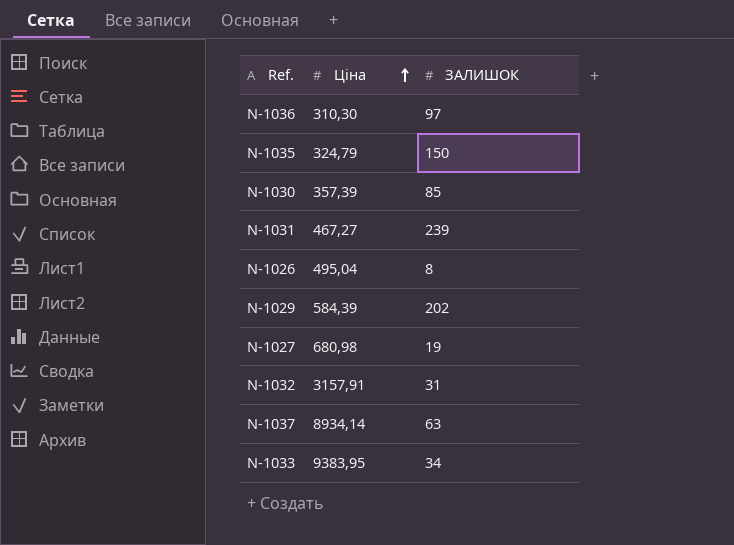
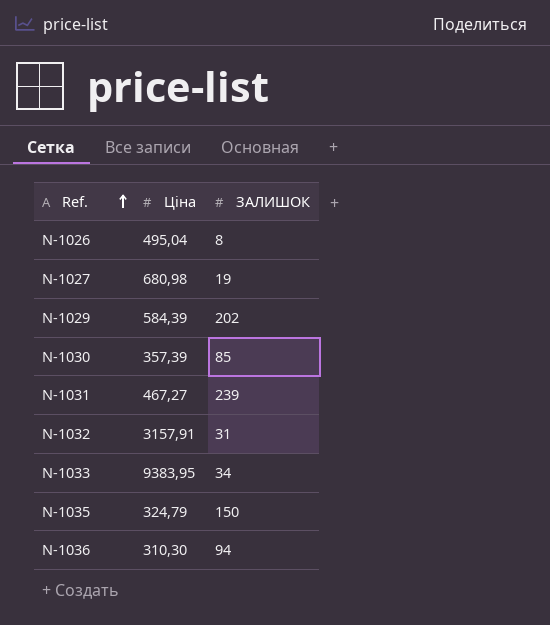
row order: Ціна ascending -> Ref. ascending
row N-1037: 8934,14 | 63 -> none
N-1036 | ЗАЛИШОК: 97 -> 94

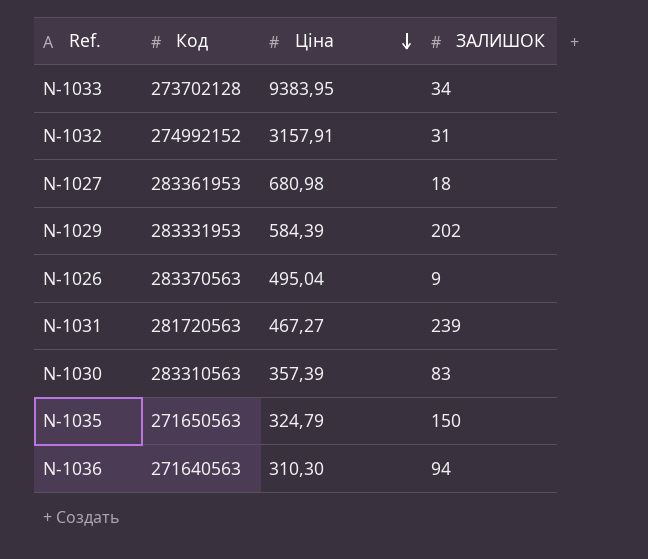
row order: Ref. ascending -> Ціна descending
column Код | position: none -> 2
N-1027 | ЗАЛИШОК: 19 -> 18
N-1026 | ЗАЛИШОК: 8 -> 9
N-1030 | ЗАЛИШОК: 85 -> 83

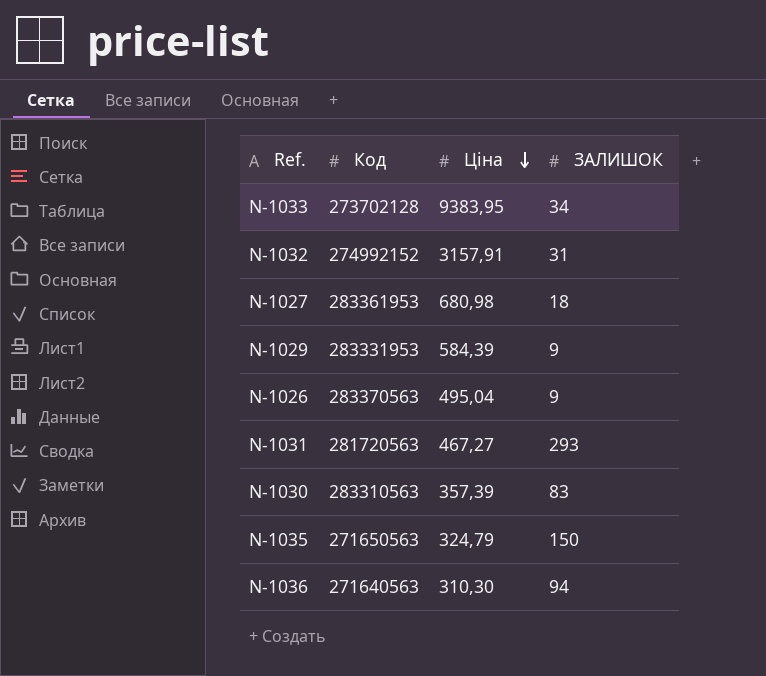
N-1029 | ЗАЛИШОК: 202 -> 9
N-1031 | ЗАЛИШОК: 239 -> 293

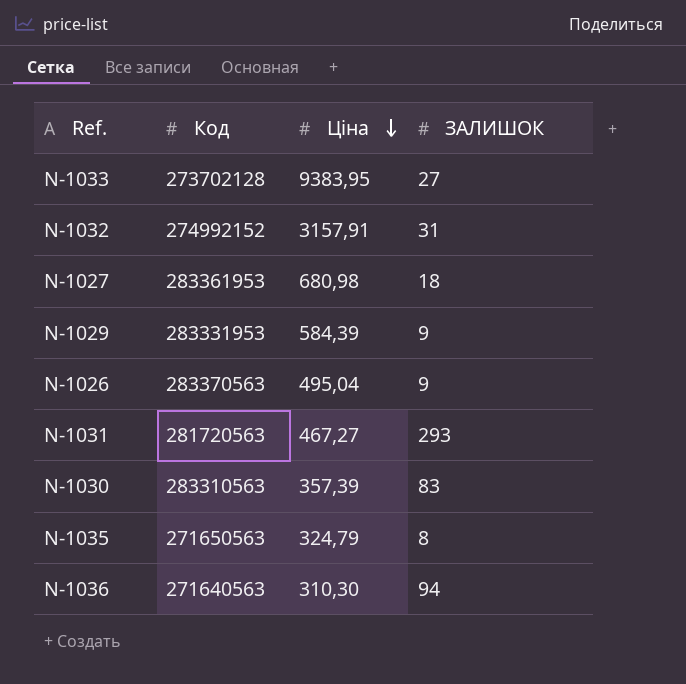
N-1033 | ЗАЛИШОК: 34 -> 27
N-1035 | ЗАЛИШОК: 150 -> 8

